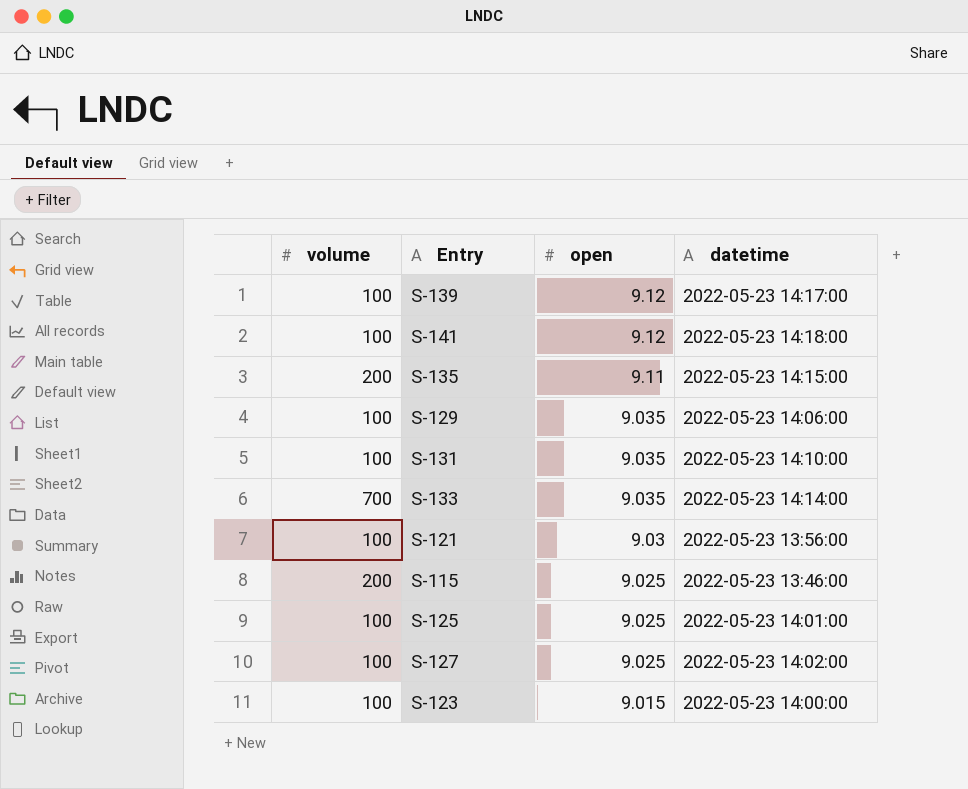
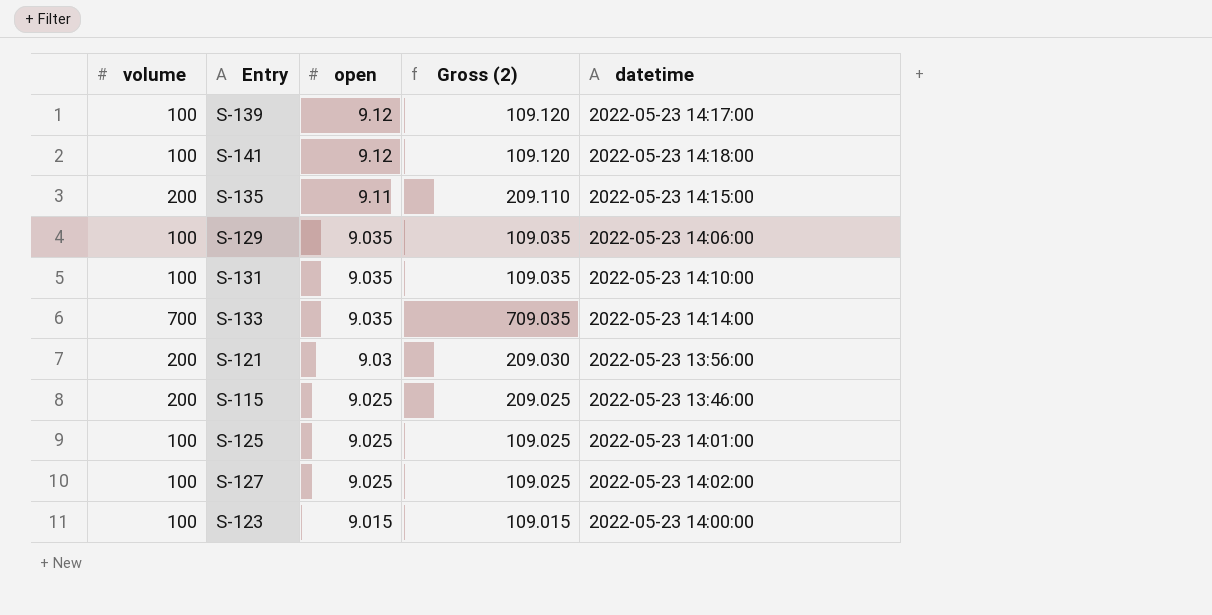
column Gross (2) | formula: none -> [volume] + [open]
S-121 | volume: 100 -> 200

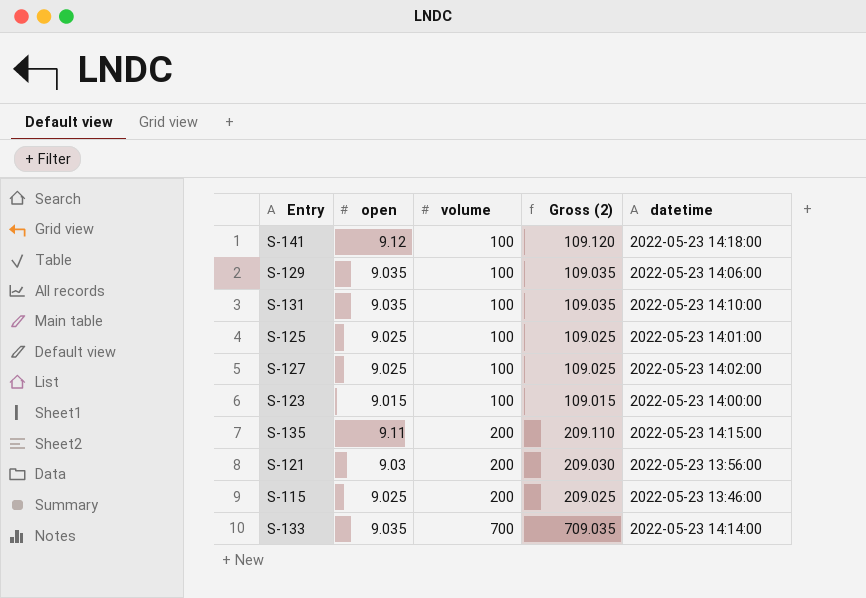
row order: open descending -> volume ascending
column volume | position: 1 -> 3
row S-139: 100 | 9.12 | 109.120 | 2022-05-23 14:17:00 -> none

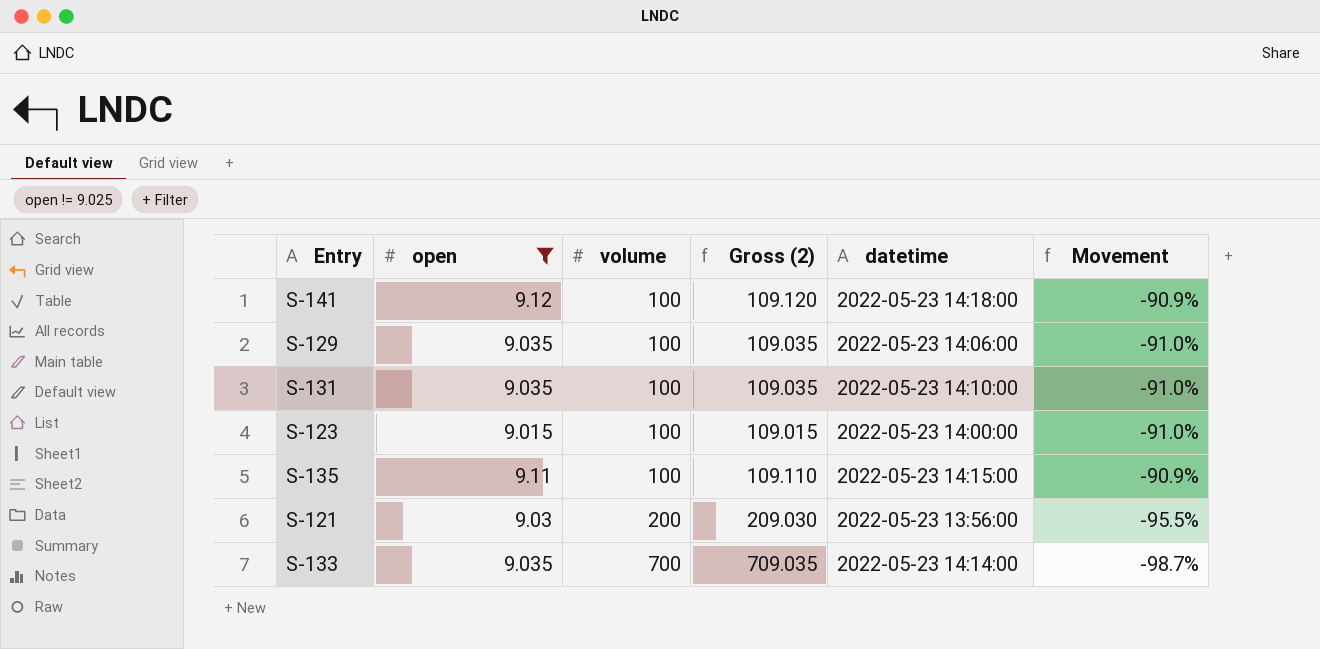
filter: none -> open != 9.025
column Movement | formula: none -> ([open] - [volume]) / [volume]
S-135 | volume: 200 -> 100
S-135 | Gross (2): 209.110 -> 109.110

